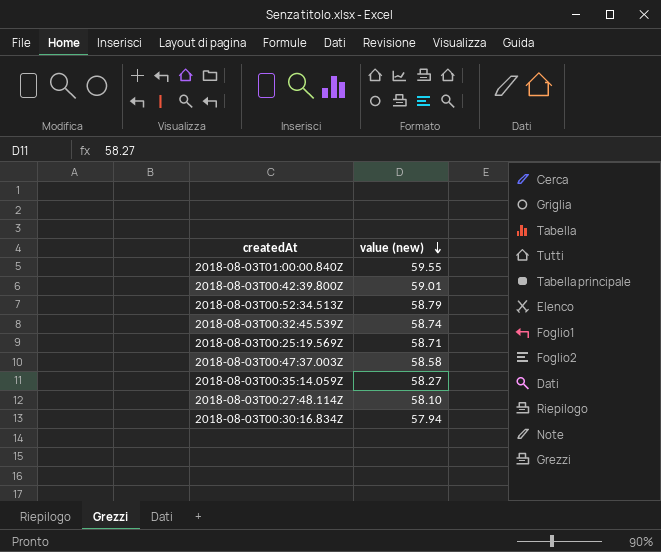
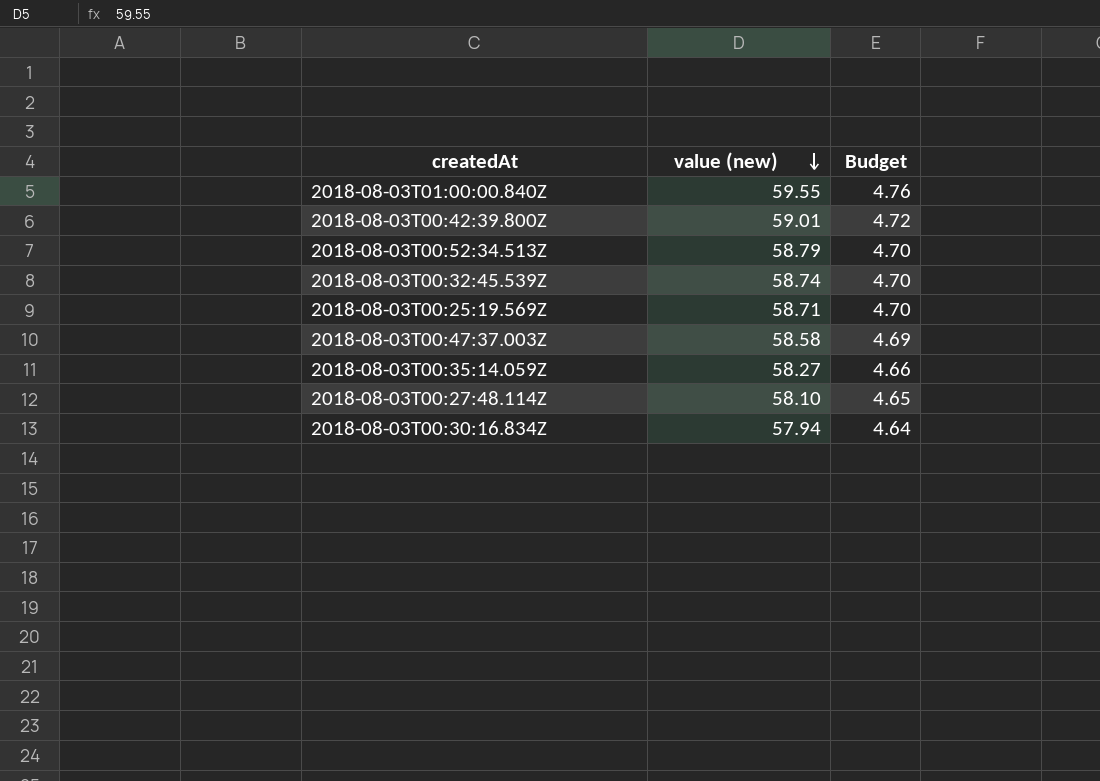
column Budget | formula: none -> [value (new)] * 0.08

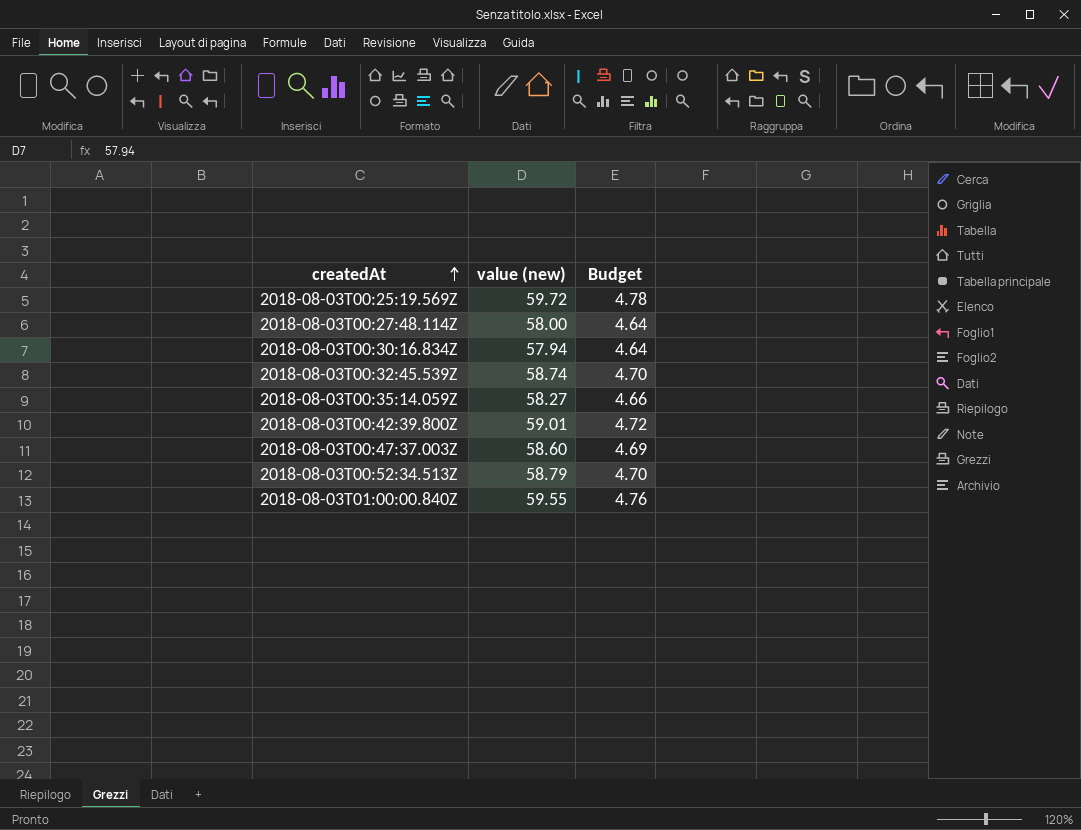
row order: value (new) descending -> createdAt ascending
2018-08-03T00:25:19.569Z | value (new): 58.71 -> 59.72
2018-08-03T00:25:19.569Z | Budget: 4.70 -> 4.78
2018-08-03T00:27:48.114Z | value (new): 58.10 -> 58.00
2018-08-03T00:27:48.114Z | Budget: 4.65 -> 4.64
2018-08-03T00:47:37.003Z | value (new): 58.58 -> 58.60

